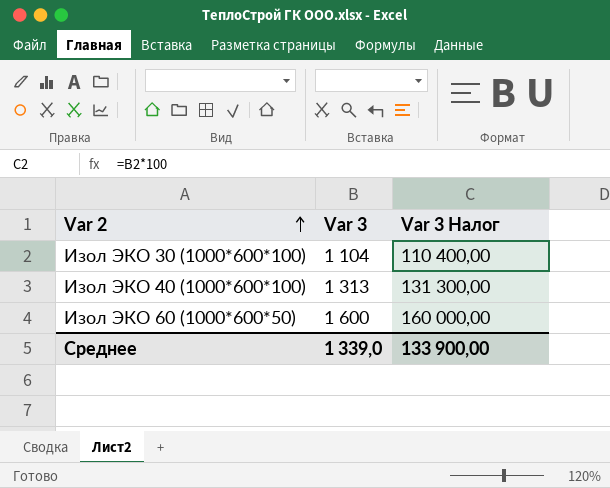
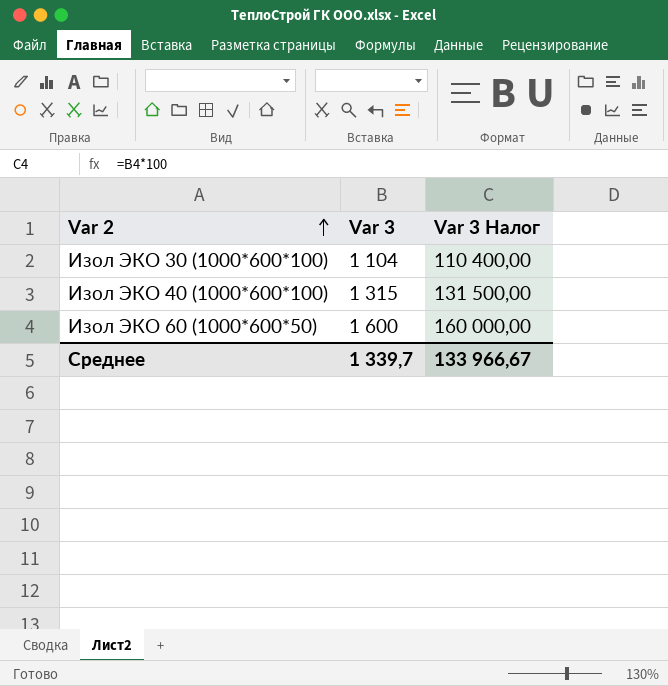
Изол ЭКО 40 (1000*600*100) | Var 3: 1 313 -> 1 315
Изол ЭКО 40 (1000*600*100) | Var 3 Налог: 131 300,00 -> 131 500,00
Среднее | Var 3: 1 339,0 -> 1 339,7
Среднее | Var 3 Налог: 133 900,00 -> 133 966,67

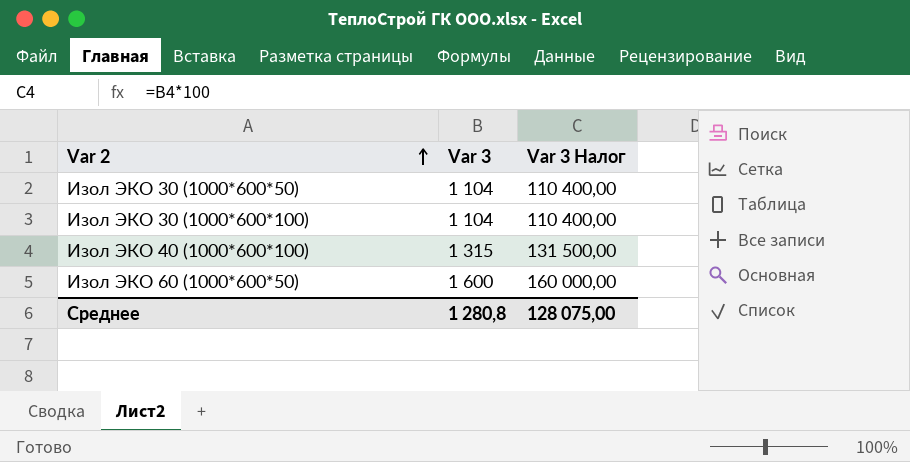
row Изол ЭКО 30 (1000*600*50): none -> 1 104 | 110 400,00
Среднее | Var 3: 1 339,7 -> 1 280,8
Среднее | Var 3 Налог: 133 966,67 -> 128 075,00

